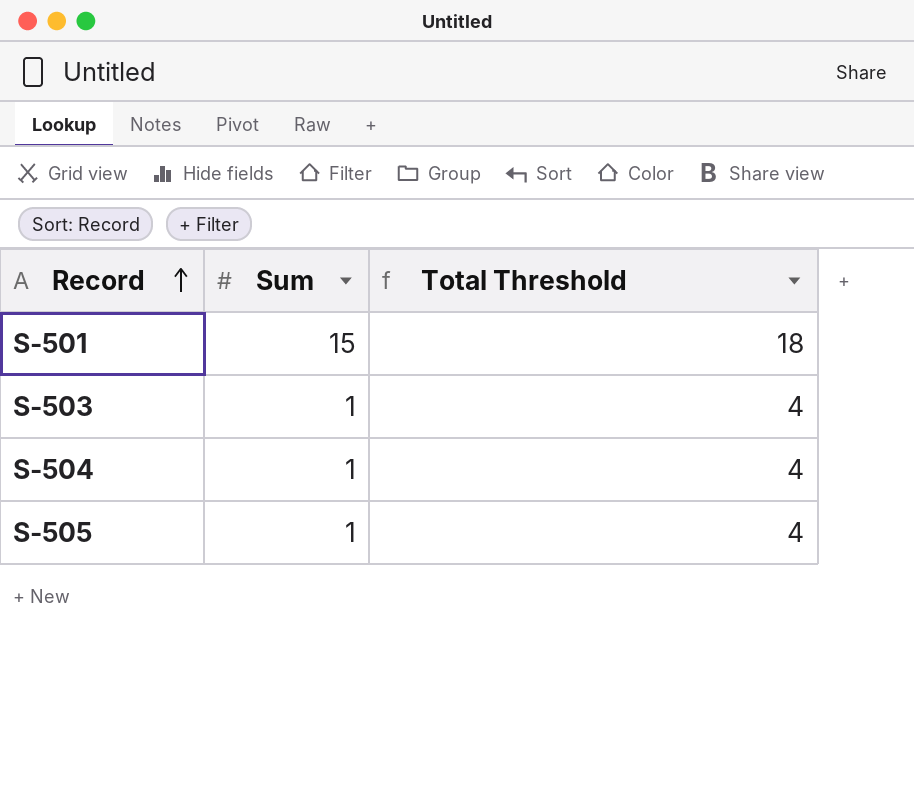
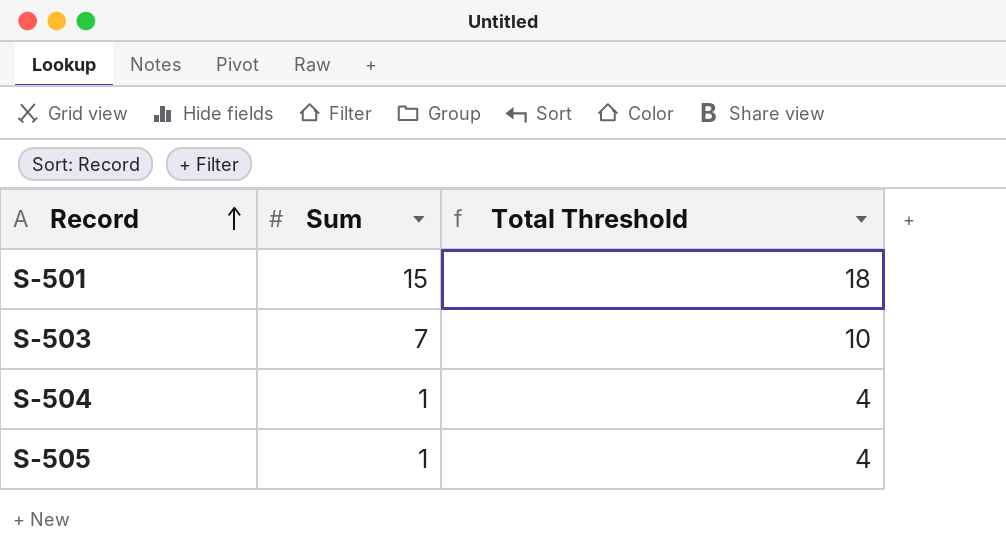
S-503 | Sum: 1 -> 7
S-503 | Total Threshold: 4 -> 10

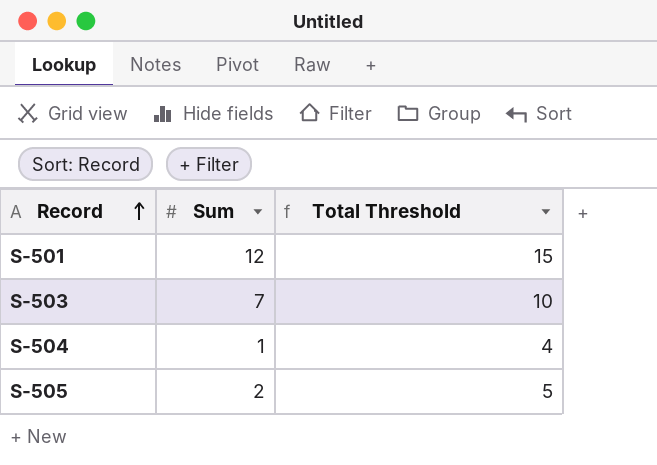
S-501 | Sum: 15 -> 12
S-501 | Total Threshold: 18 -> 15
S-505 | Sum: 1 -> 2
S-505 | Total Threshold: 4 -> 5

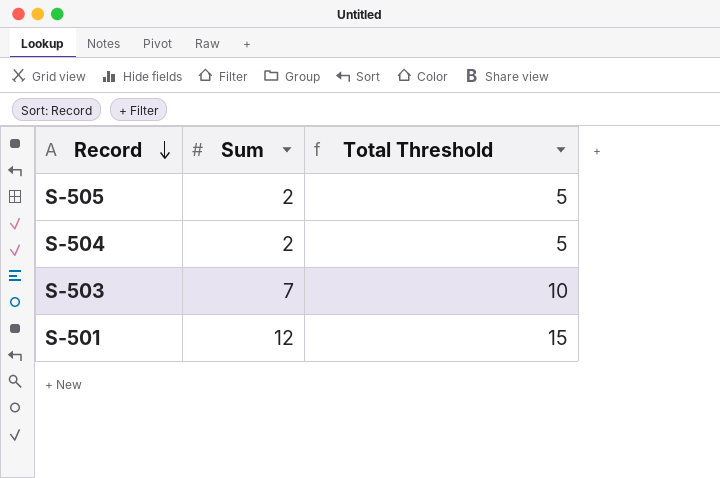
row order: Record ascending -> Record descending
S-504 | Sum: 1 -> 2
S-504 | Total Threshold: 4 -> 5

